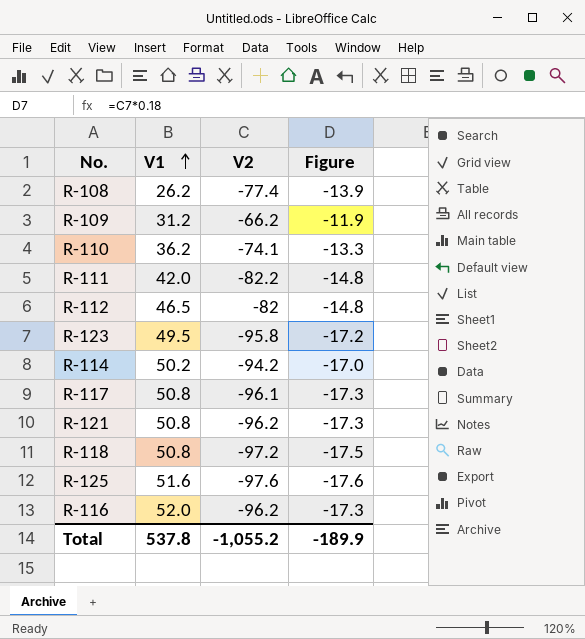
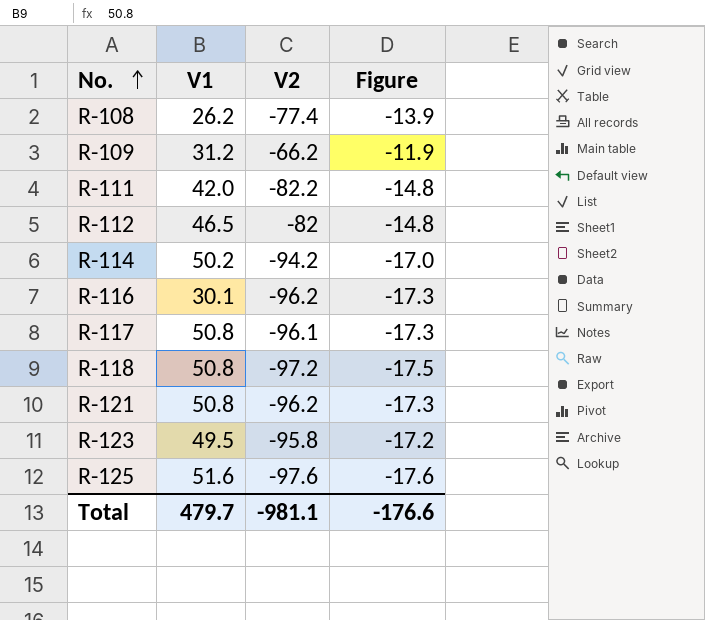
row order: V1 ascending -> No. ascending
row R-110: 36.2 | -74.1 | -13.3 -> none
R-116 | V1: 52.0 -> 30.1
Total | V1: 537.8 -> 479.7
Total | V2: -1,055.2 -> -981.1
Total | Figure: -189.9 -> -176.6

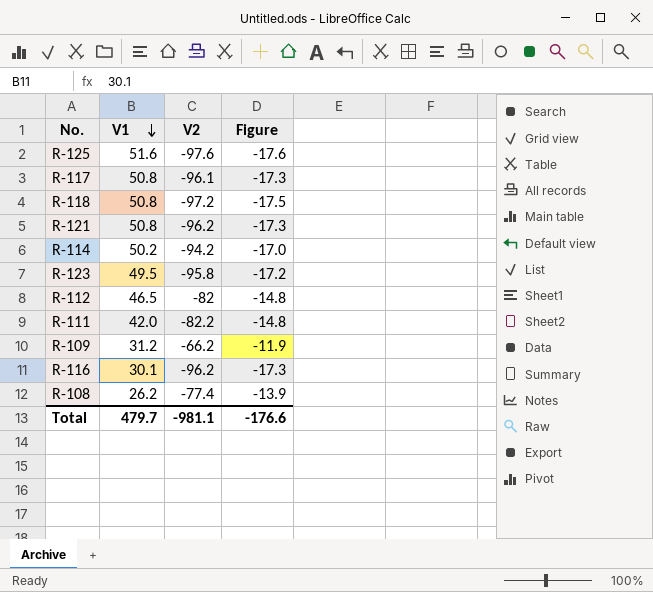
row order: No. ascending -> V1 descending

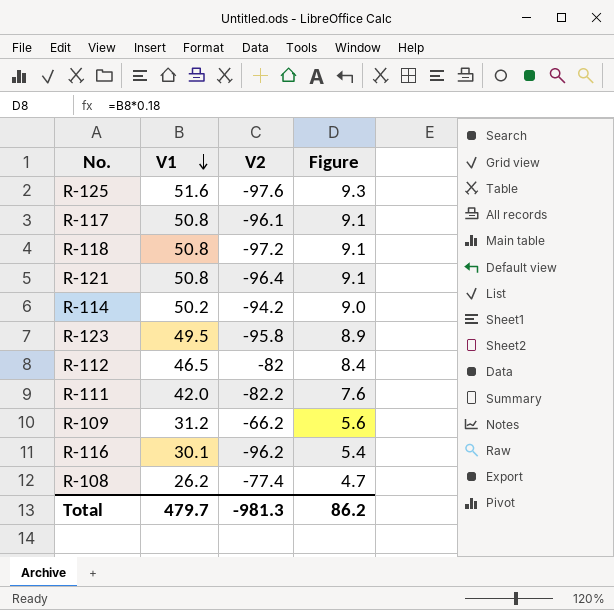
column Figure | formula: [V2] * 0.18 -> [V1] * 0.18
R-121 | V2: -96.2 -> -96.4
Total | V2: -981.1 -> -981.3
Total | Figure: -176.6 -> 86.2

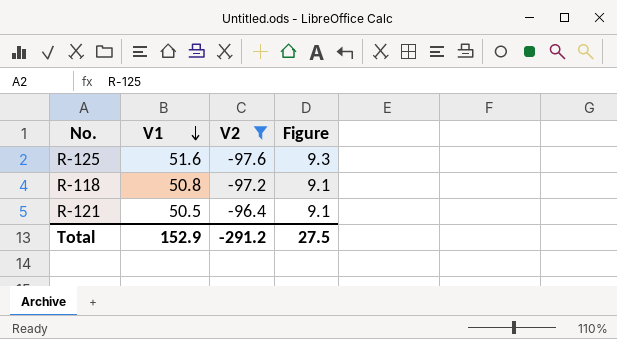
filter: none -> V2 <= -96.4
R-121 | V1: 50.8 -> 50.5
Total | V1: 479.7 -> 152.9
Total | V2: -981.3 -> -291.2
Total | Figure: 86.2 -> 27.5

